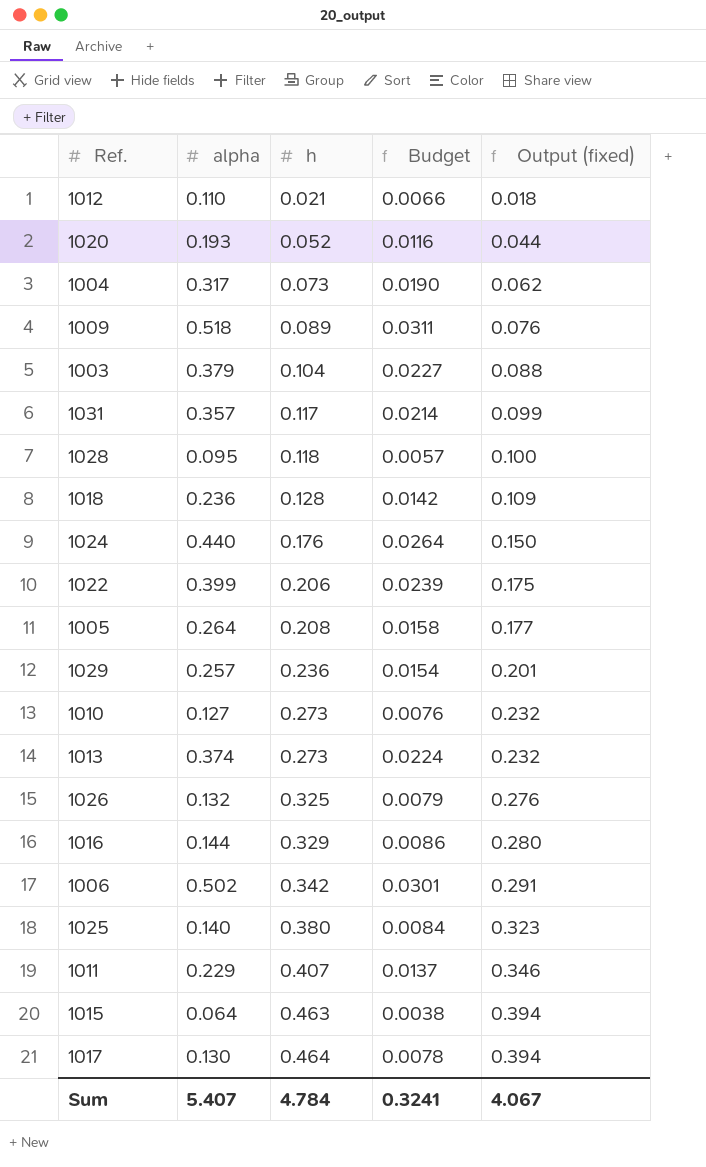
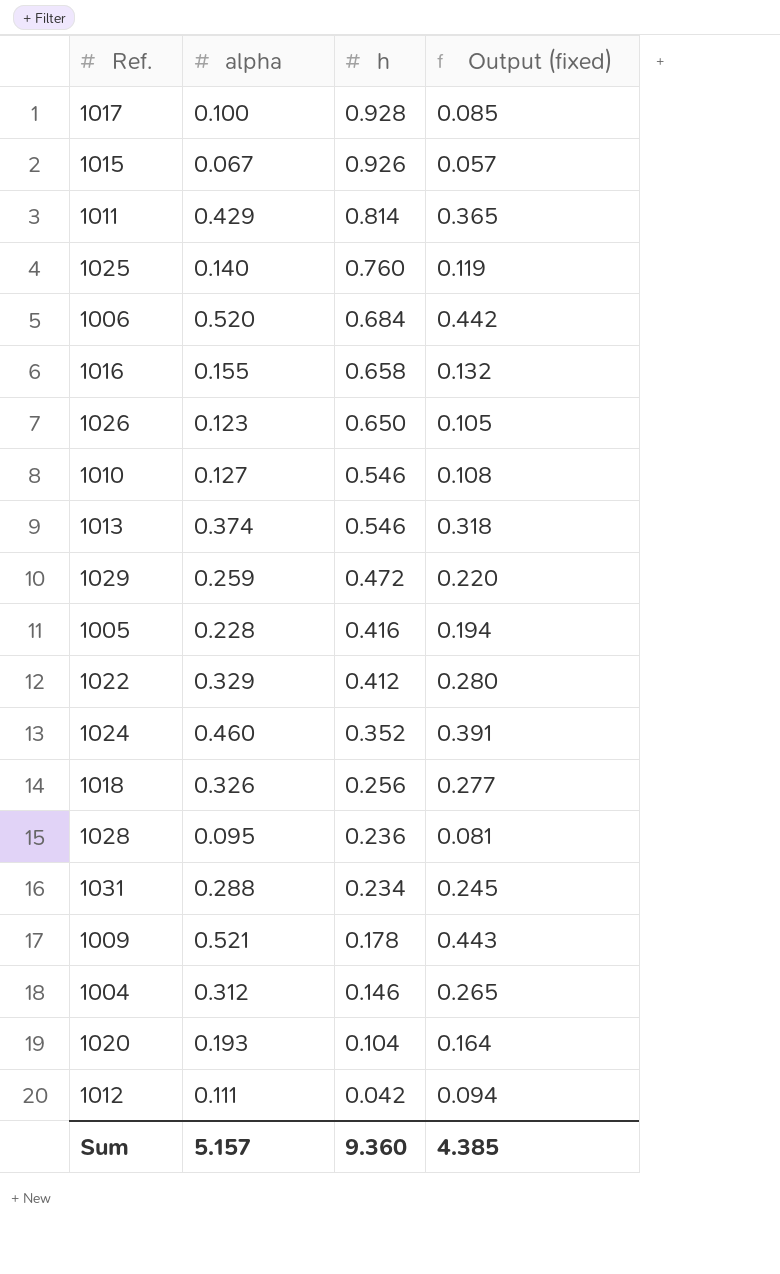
row order: h ascending -> h descending
column Budget | formula: [alpha] * 0.06 -> none
column Output (fixed) | formula: [h] * 0.85 -> [alpha] * 0.85
row 1003: 0.379 | 0.104 | 0.0227 | 0.088 -> none
1017 | alpha: 0.130 -> 0.100
1017 | h: 0.464 -> 0.928
1015 | alpha: 0.064 -> 0.067
1015 | h: 0.463 -> 0.926
1011 | alpha: 0.229 -> 0.429
1011 | h: 0.407 -> 0.814
1025 | h: 0.380 -> 0.760
1006 | alpha: 0.502 -> 0.520
1006 | h: 0.342 -> 0.684
1016 | alpha: 0.144 -> 0.155
1016 | h: 0.329 -> 0.658
1026 | alpha: 0.132 -> 0.123
1026 | h: 0.325 -> 0.650
1010 | h: 0.273 -> 0.546
1013 | h: 0.273 -> 0.546
1029 | alpha: 0.257 -> 0.259
1029 | h: 0.236 -> 0.472
1005 | alpha: 0.264 -> 0.228
1005 | h: 0.208 -> 0.416
1022 | alpha: 0.399 -> 0.329
1022 | h: 0.206 -> 0.412
1024 | alpha: 0.440 -> 0.460
1024 | h: 0.176 -> 0.352
1018 | alpha: 0.236 -> 0.326
1018 | h: 0.128 -> 0.256
1028 | h: 0.118 -> 0.236
1031 | alpha: 0.357 -> 0.288
1031 | h: 0.117 -> 0.234
1009 | alpha: 0.518 -> 0.521
1009 | h: 0.089 -> 0.178
1004 | alpha: 0.317 -> 0.312
1004 | h: 0.073 -> 0.146
1020 | h: 0.052 -> 0.104
1012 | alpha: 0.110 -> 0.111
1012 | h: 0.021 -> 0.042
Sum | alpha: 5.407 -> 5.157
Sum | h: 4.784 -> 9.360
Sum | Output (fixed): 4.067 -> 4.385

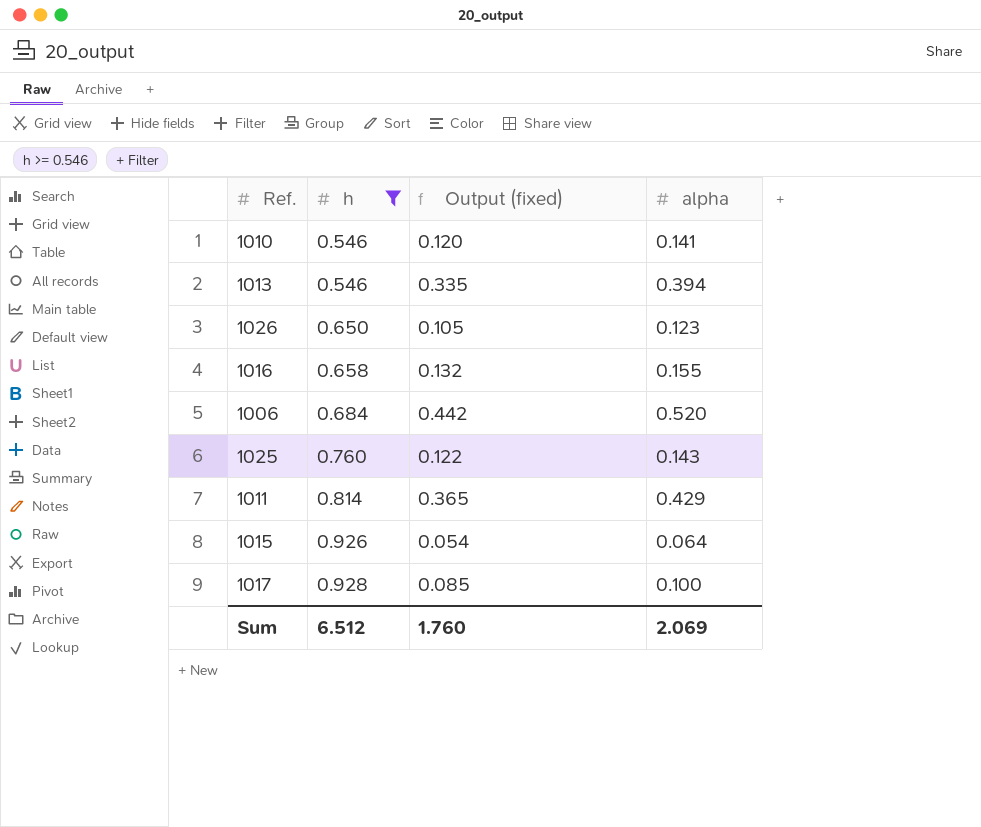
filter: none -> h >= 0.546
row order: h descending -> h ascending
column alpha | position: 2 -> 4
1010 | Output (fixed): 0.108 -> 0.120
1010 | alpha: 0.127 -> 0.141
1013 | Output (fixed): 0.318 -> 0.335
1013 | alpha: 0.374 -> 0.394
1025 | Output (fixed): 0.119 -> 0.122
1025 | alpha: 0.140 -> 0.143
1015 | Output (fixed): 0.057 -> 0.054
1015 | alpha: 0.067 -> 0.064
Sum | h: 9.360 -> 6.512
Sum | Output (fixed): 4.385 -> 1.760
Sum | alpha: 5.157 -> 2.069

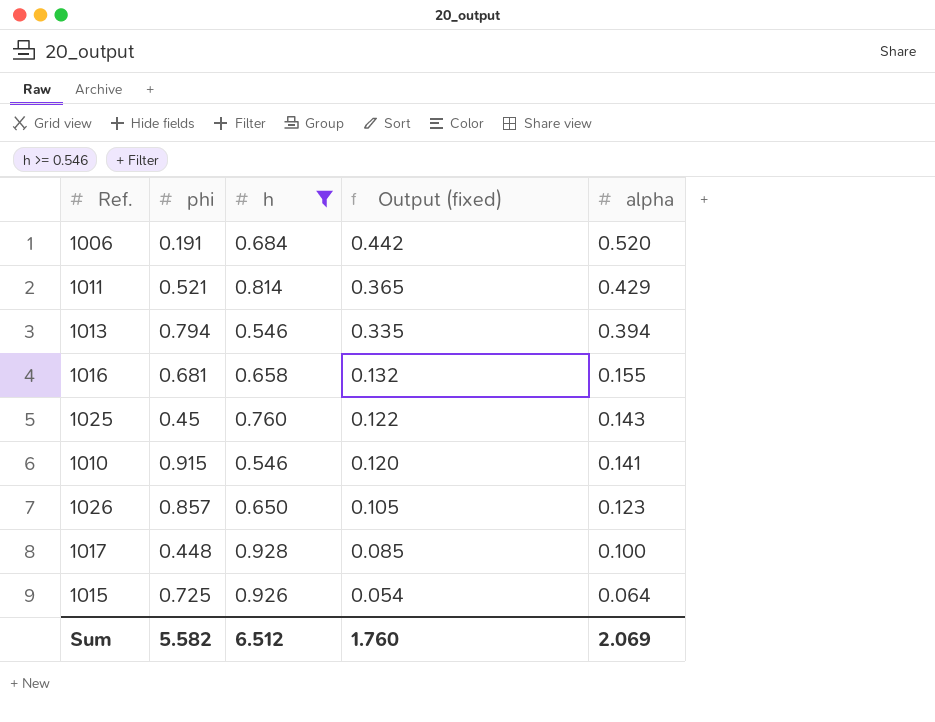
row order: h ascending -> Output (fixed) descending
column phi | position: none -> 2

